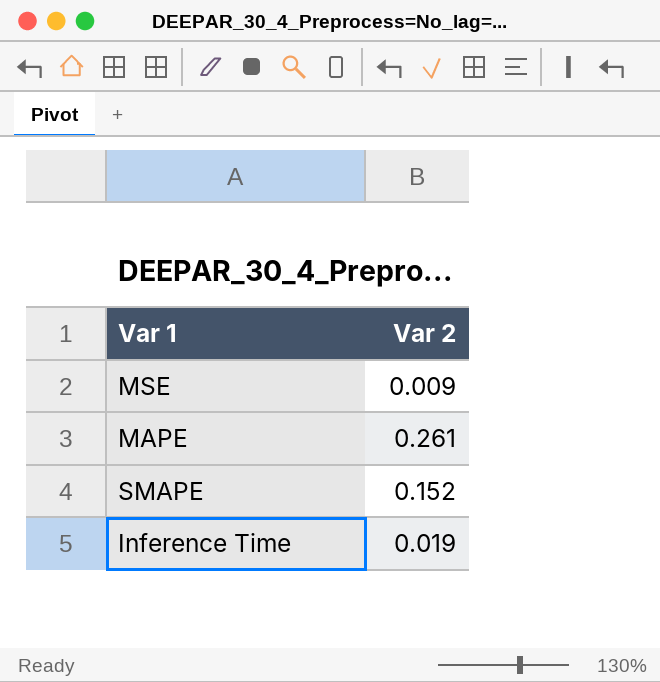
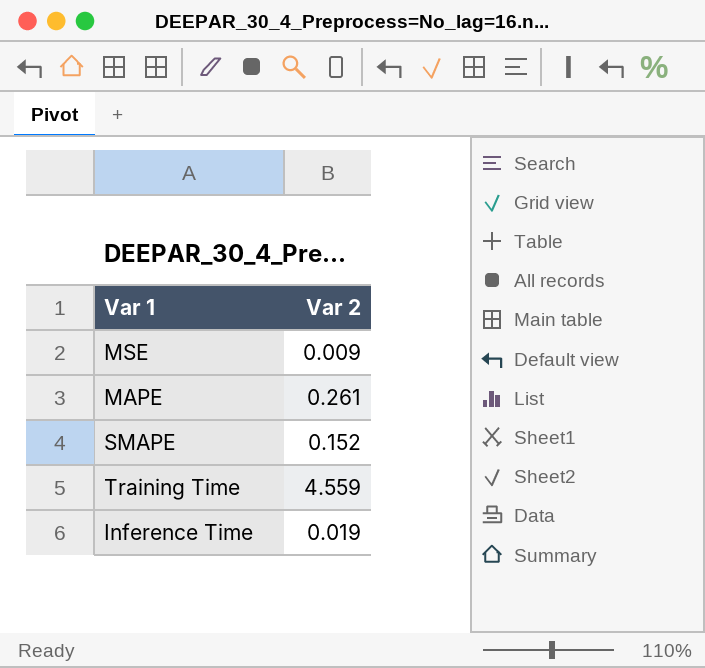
row Training Time: none -> 4.559

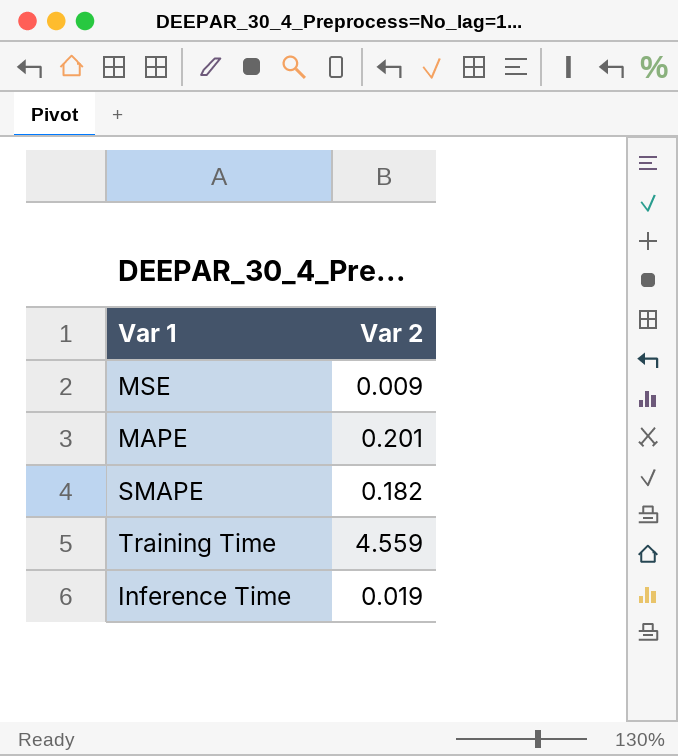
MAPE | Var 2: 0.261 -> 0.201
SMAPE | Var 2: 0.152 -> 0.182

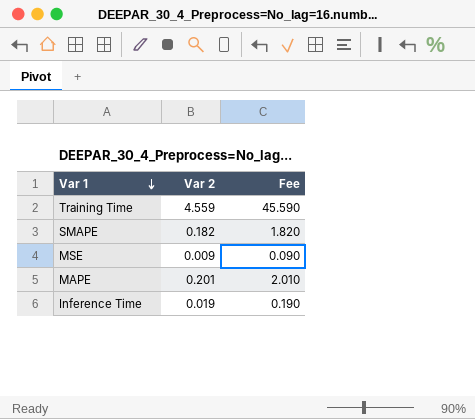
row order: none -> Var 1 descending
column Fee | formula: none -> [Var 2] * 10

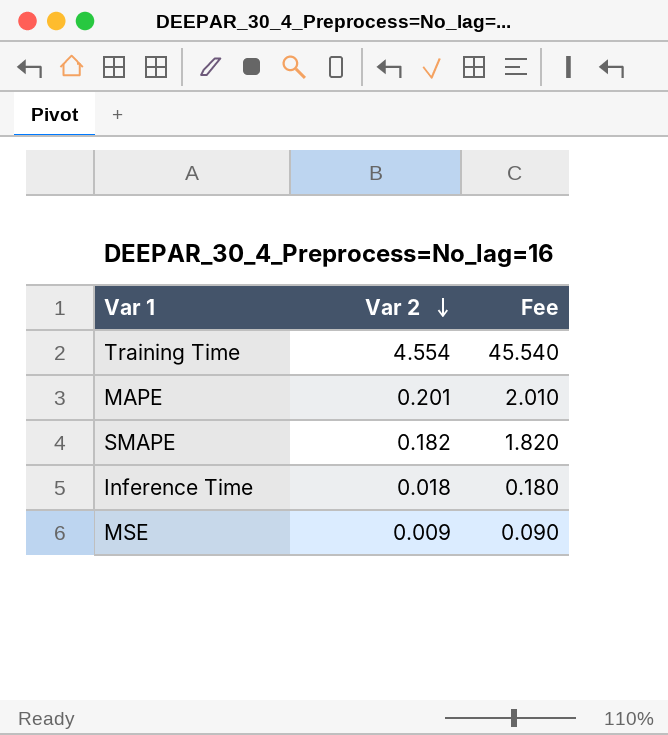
row order: Var 1 descending -> Var 2 descending
Training Time | Var 2: 4.559 -> 4.554
Training Time | Fee: 45.590 -> 45.540
Inference Time | Var 2: 0.019 -> 0.018
Inference Time | Fee: 0.190 -> 0.180

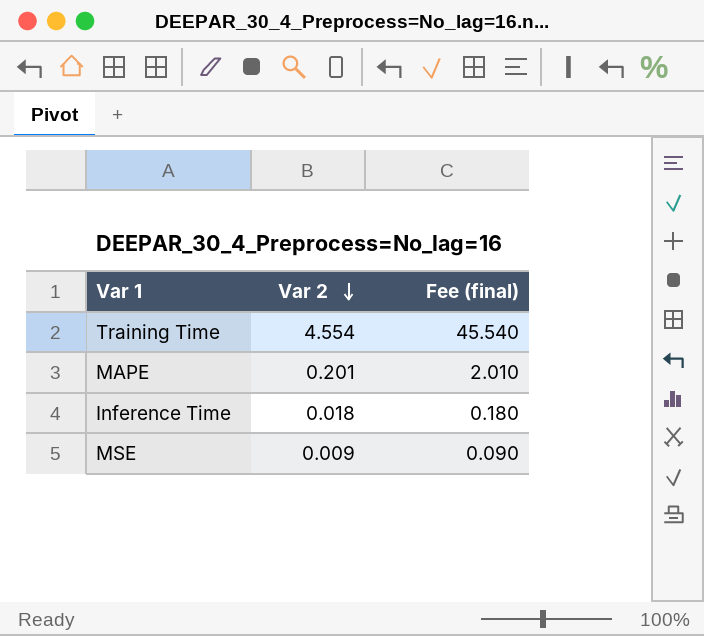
column name: Fee -> Fee (final)
row SMAPE: 0.182 | 1.820 -> none

